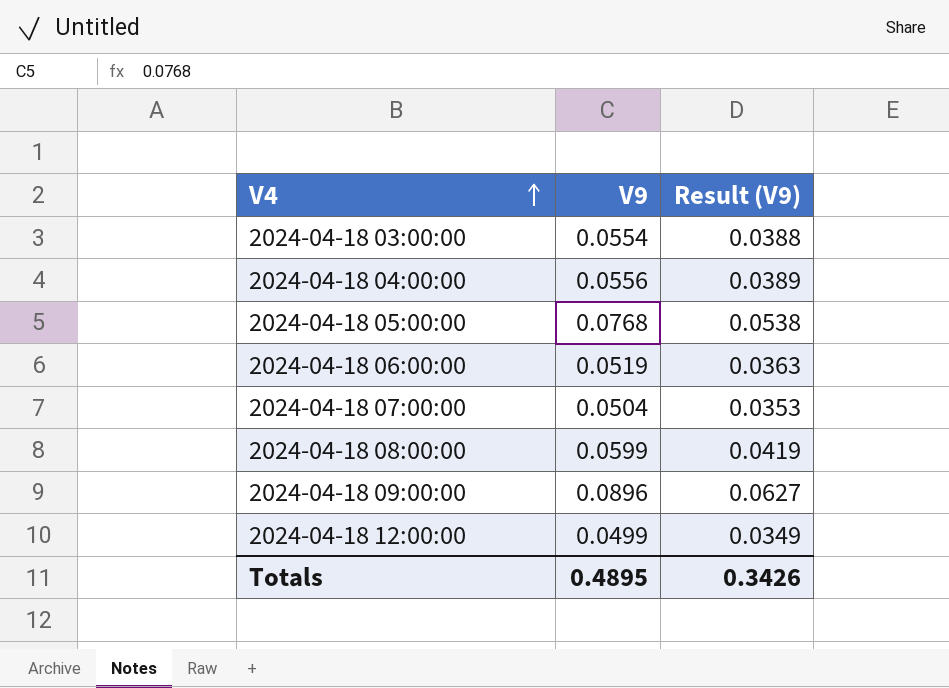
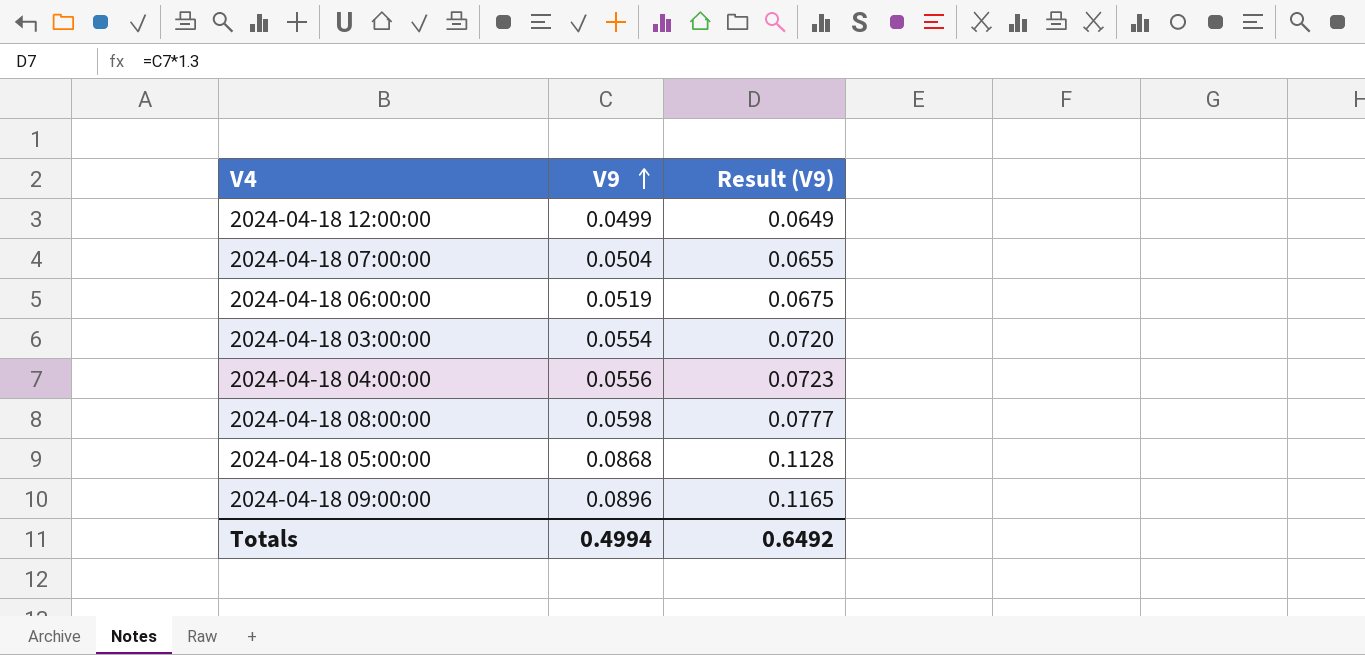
row order: V4 ascending -> V9 ascending
column Result (V9) | formula: [V9] * 0.7 -> [V9] * 1.3
2024-04-18 08:00:00 | V9: 0.0599 -> 0.0598
2024-04-18 05:00:00 | V9: 0.0768 -> 0.0868
Totals | V9: 0.4895 -> 0.4994
Totals | Result (V9): 0.3426 -> 0.6492

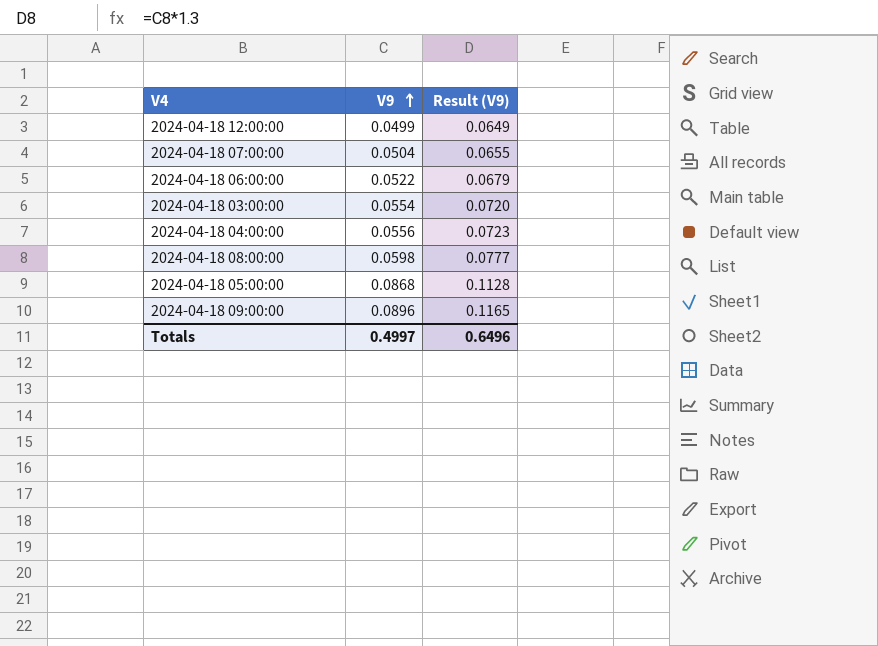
2024-04-18 06:00:00 | V9: 0.0519 -> 0.0522
2024-04-18 06:00:00 | Result (V9): 0.0675 -> 0.0679
Totals | V9: 0.4994 -> 0.4997
Totals | Result (V9): 0.6492 -> 0.6496

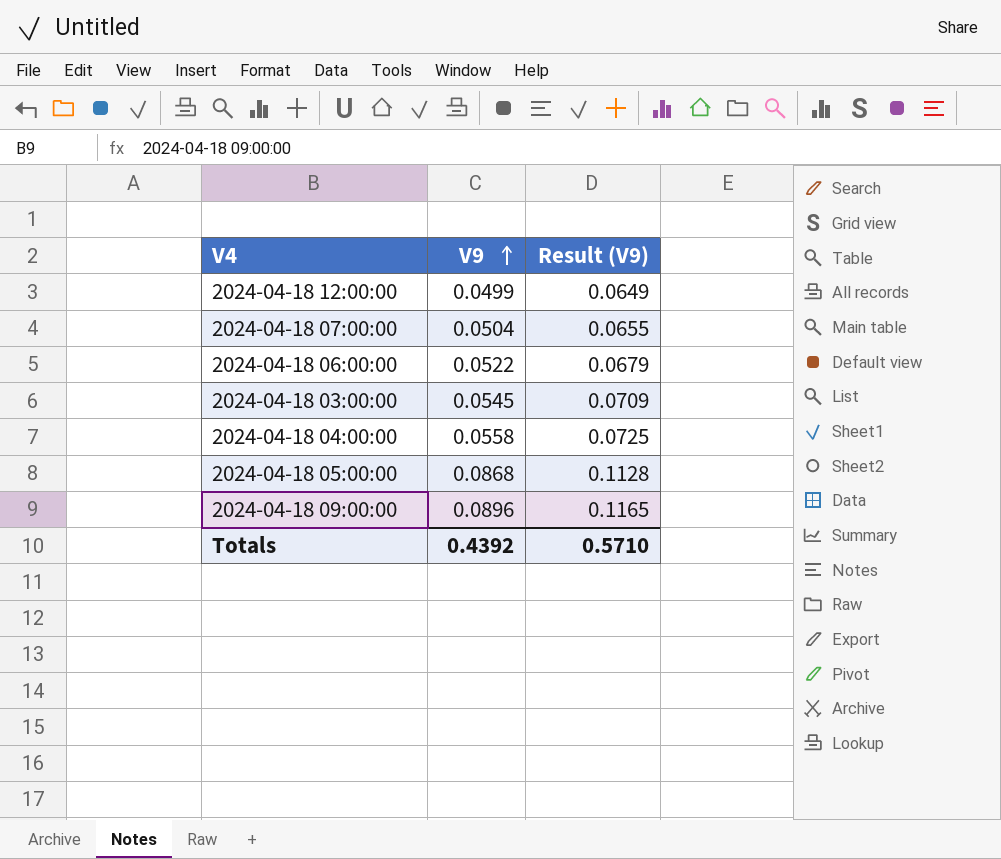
row 2024-04-18 08:00:00: 0.0598 | 0.0777 -> none
2024-04-18 03:00:00 | V9: 0.0554 -> 0.0545
2024-04-18 03:00:00 | Result (V9): 0.0720 -> 0.0709
2024-04-18 04:00:00 | V9: 0.0556 -> 0.0558
2024-04-18 04:00:00 | Result (V9): 0.0723 -> 0.0725
Totals | V9: 0.4997 -> 0.4392
Totals | Result (V9): 0.6496 -> 0.5710

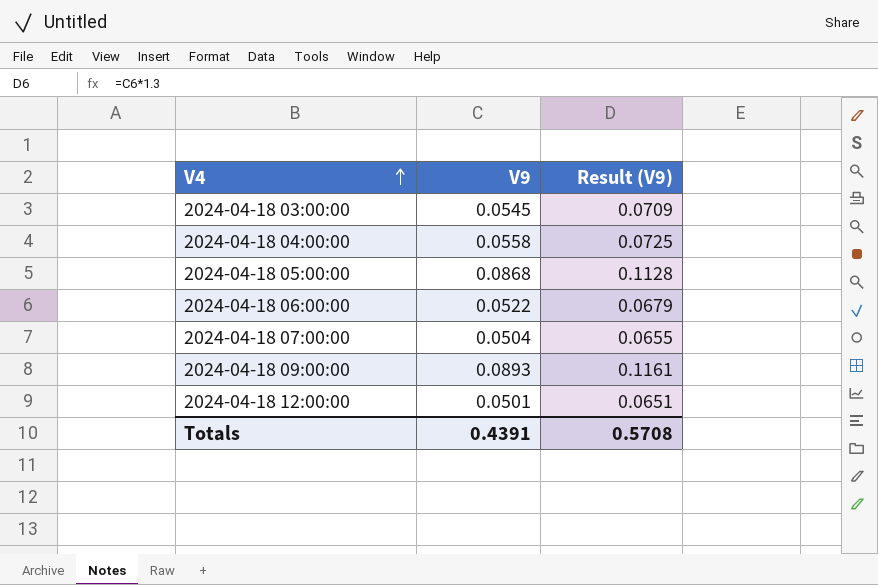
row order: V9 ascending -> V4 ascending
2024-04-18 09:00:00 | V9: 0.0896 -> 0.0893
2024-04-18 09:00:00 | Result (V9): 0.1165 -> 0.1161
2024-04-18 12:00:00 | V9: 0.0499 -> 0.0501
2024-04-18 12:00:00 | Result (V9): 0.0649 -> 0.0651
Totals | V9: 0.4392 -> 0.4391
Totals | Result (V9): 0.5710 -> 0.5708

